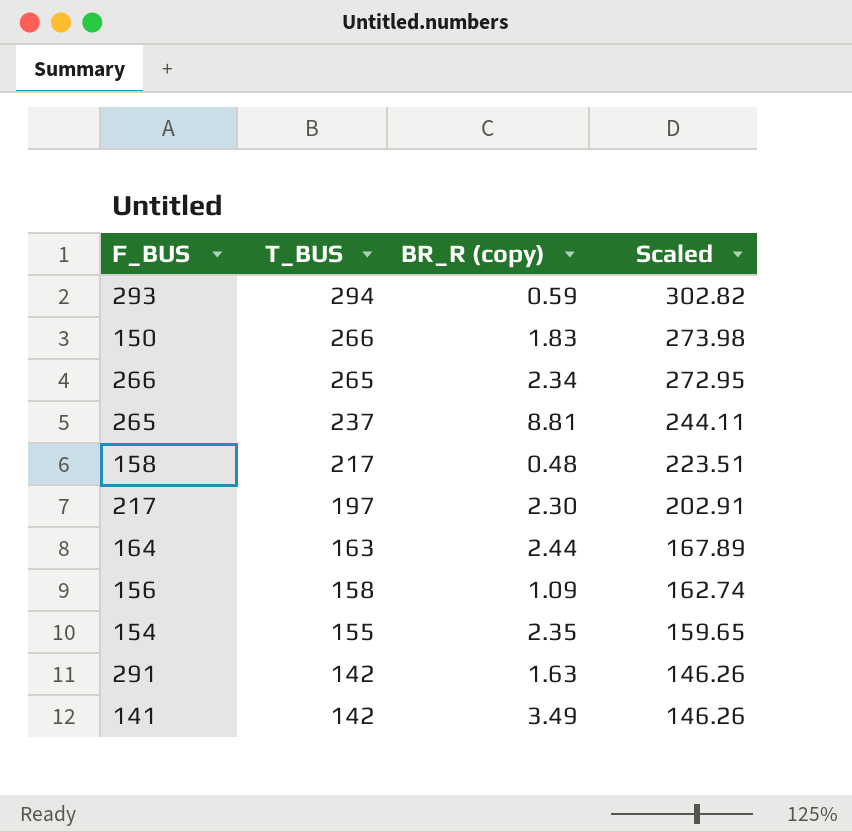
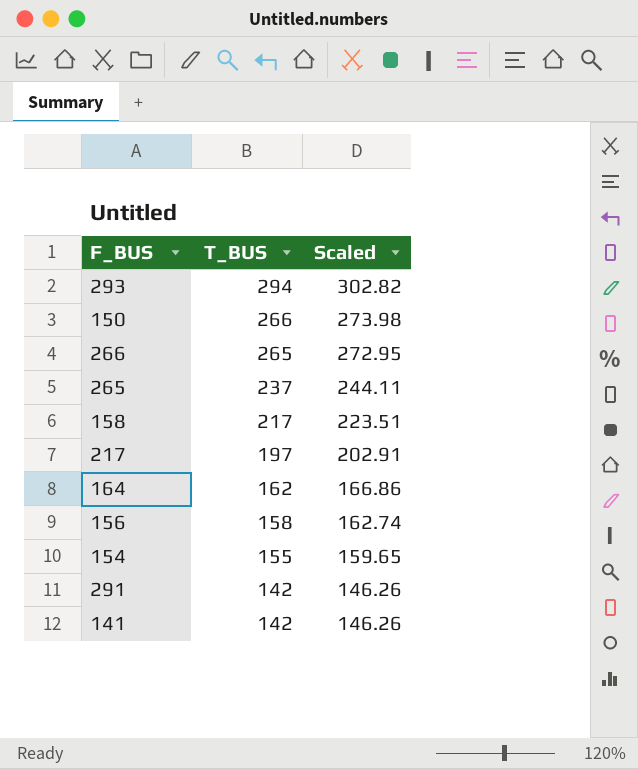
column BR_R (copy) | position: 3 -> none
164 | T_BUS: 163 -> 162
164 | Scaled: 167.89 -> 166.86

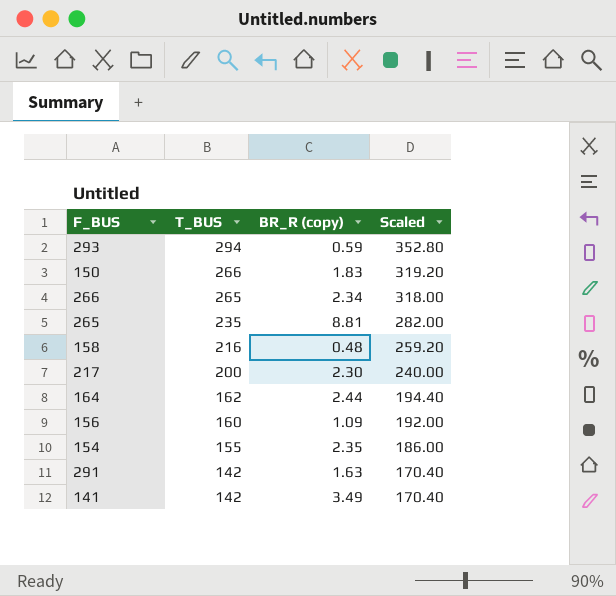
column BR_R (copy) | position: none -> 3
column Scaled | formula: [T_BUS] * 1.03 -> [T_BUS] * 1.2
265 | T_BUS: 237 -> 235
158 | T_BUS: 217 -> 216
217 | T_BUS: 197 -> 200
156 | T_BUS: 158 -> 160

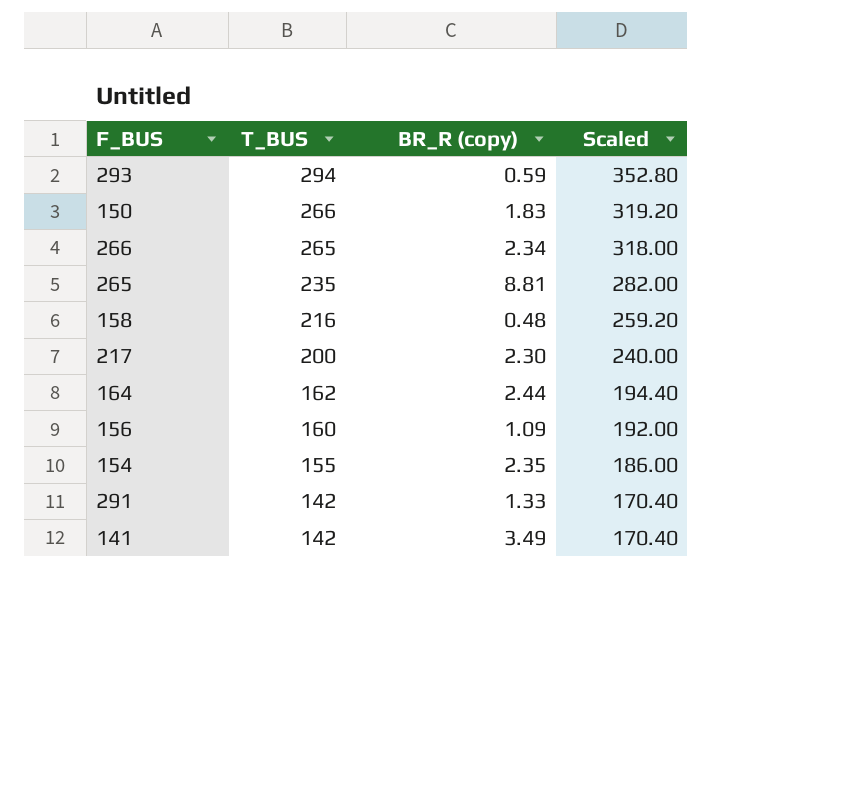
291 | BR_R (copy): 1.63 -> 1.33

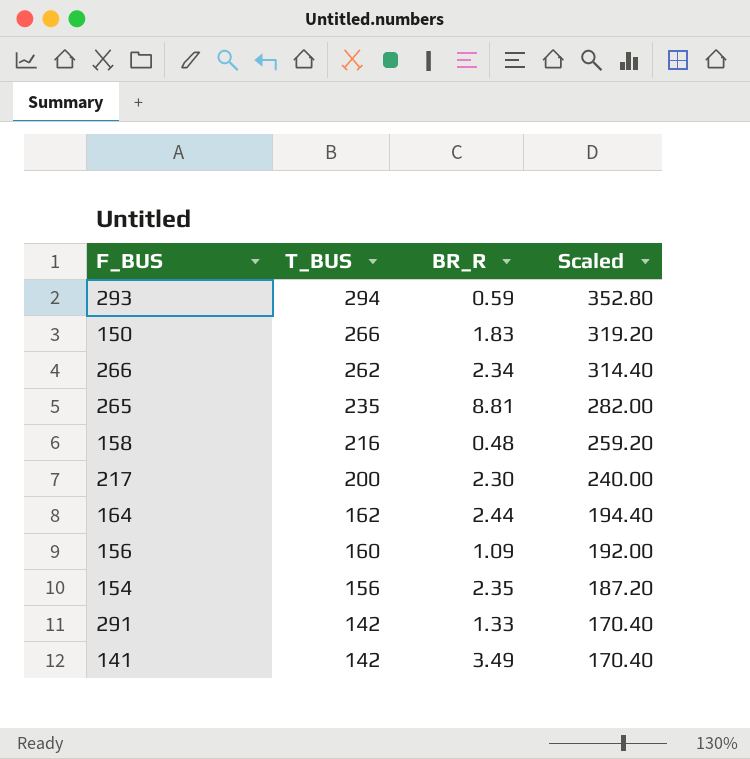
column name: BR_R (copy) -> BR_R
266 | T_BUS: 265 -> 262
266 | Scaled: 318.00 -> 314.40
154 | T_BUS: 155 -> 156
154 | Scaled: 186.00 -> 187.20

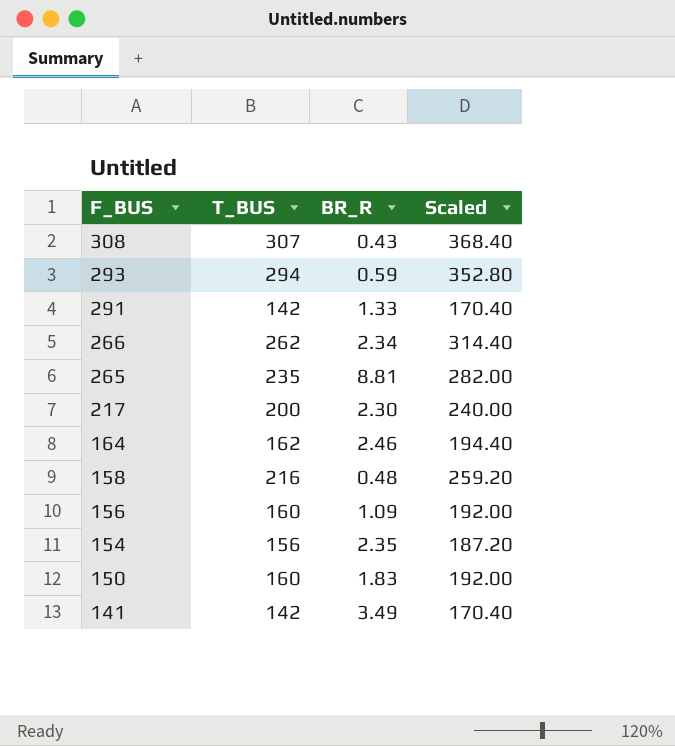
row order: T_BUS descending -> F_BUS descending
row 308: none -> 307 | 0.43 | 368.40
164 | BR_R: 2.44 -> 2.46
150 | T_BUS: 266 -> 160
150 | Scaled: 319.20 -> 192.00

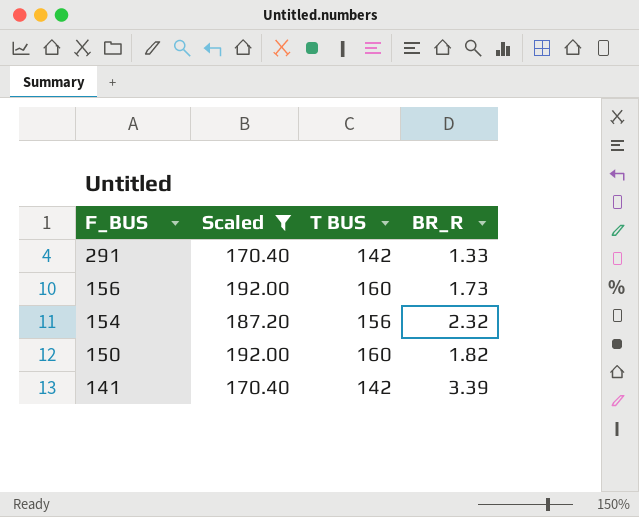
filter: none -> Scaled <= 192.00
column Scaled | position: 4 -> 2
column name: T_BUS -> T BUS
156 | BR_R: 1.09 -> 1.73
154 | BR_R: 2.35 -> 2.32
150 | BR_R: 1.83 -> 1.82
141 | BR_R: 3.49 -> 3.39

